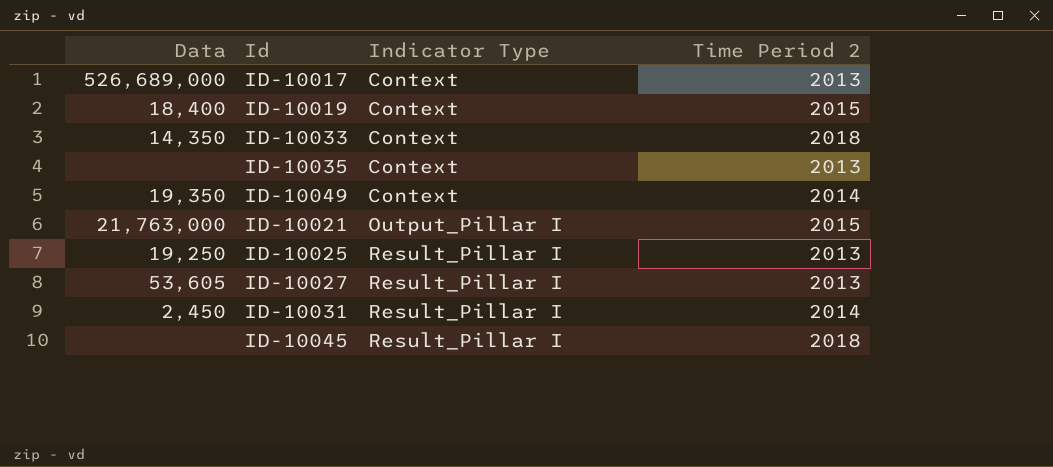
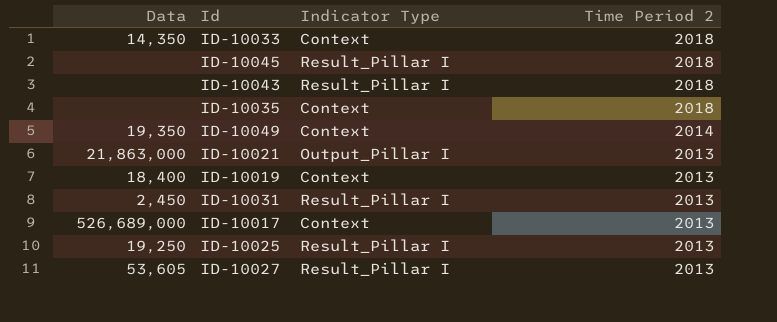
row order: Indicator Type ascending -> Time Period 2 descending
row ID-10043: none -> none | Result_Pillar I | 2018
ID-10035 | Time Period 2: 2013 -> 2018
ID-10021 | Data: 21,763,000 -> 21,863,000
ID-10021 | Time Period 2: 2015 -> 2013
ID-10019 | Time Period 2: 2015 -> 2013
ID-10031 | Time Period 2: 2014 -> 2013

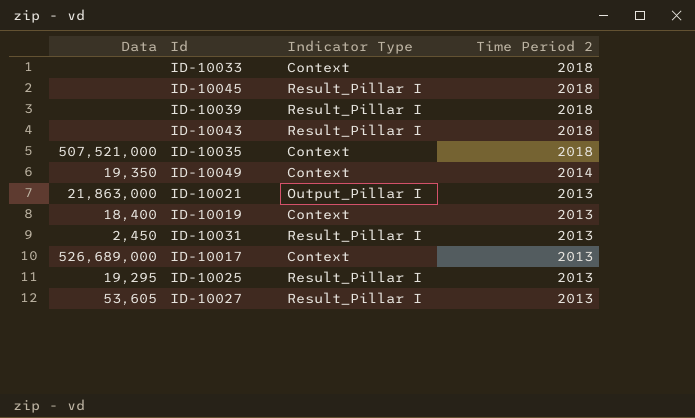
ID-10033 | Data: 14,350 -> none
row ID-10039: none -> none | Result_Pillar I | 2018
ID-10035 | Data: none -> 507,521,000
ID-10025 | Data: 19,250 -> 19,295

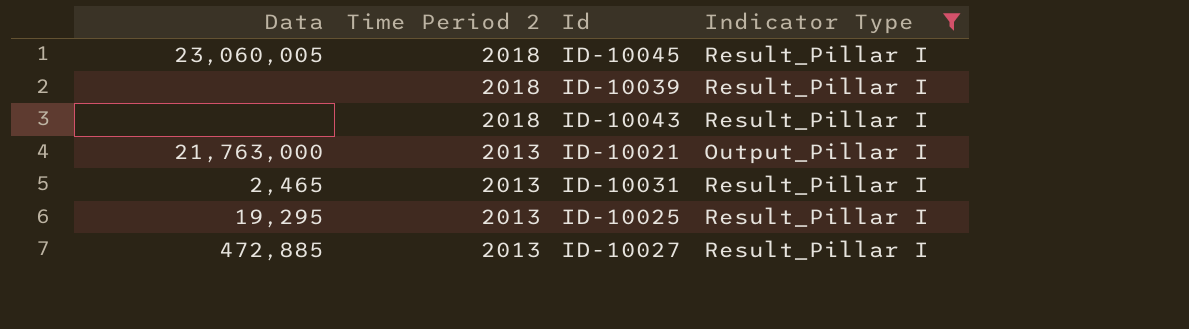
filter: none -> Indicator Type != Context
column Time Period 2 | position: 4 -> 2
ID-10045 | Data: none -> 23,060,005
ID-10021 | Data: 21,863,000 -> 21,763,000
ID-10031 | Data: 2,450 -> 2,465
ID-10027 | Data: 53,605 -> 472,885

